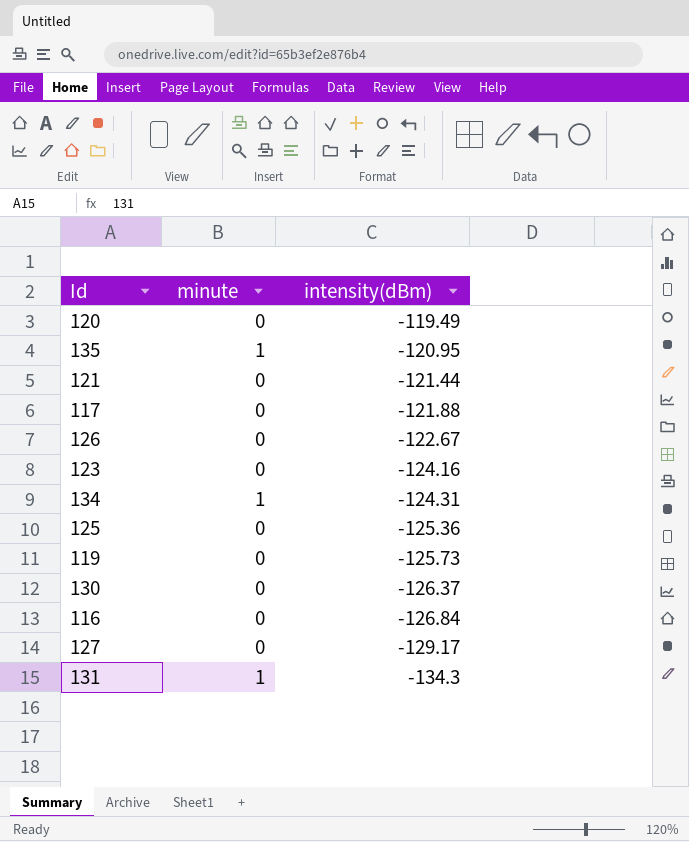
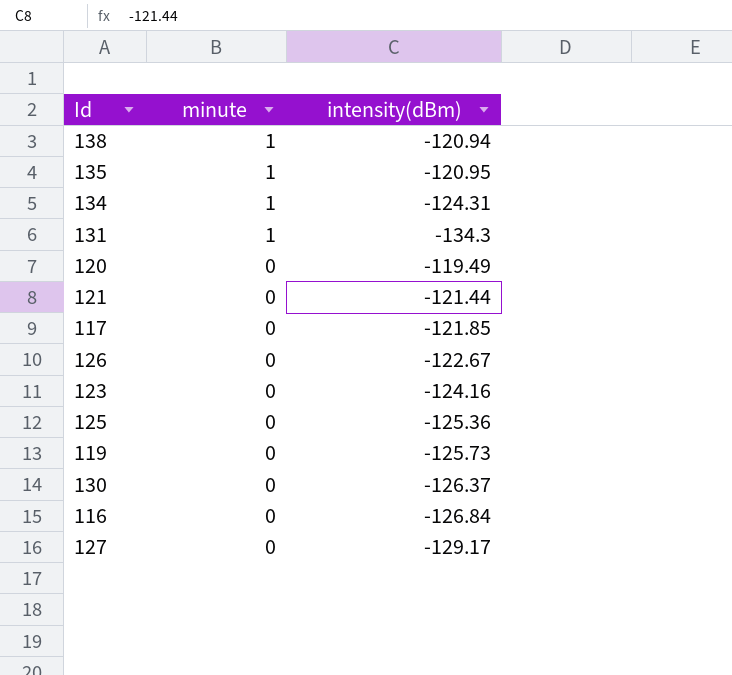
row order: intensity(dBm) descending -> minute descending
row 138: none -> 1 | -120.94
117 | intensity(dBm): -121.88 -> -121.85

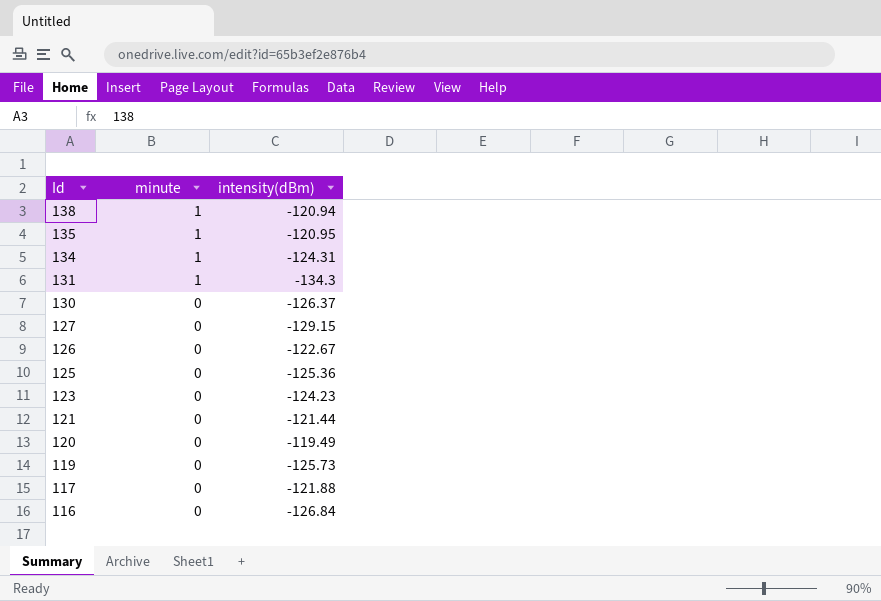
row order: minute descending -> Id descending
127 | intensity(dBm): -129.17 -> -129.15
123 | intensity(dBm): -124.16 -> -124.23
117 | intensity(dBm): -121.85 -> -121.88

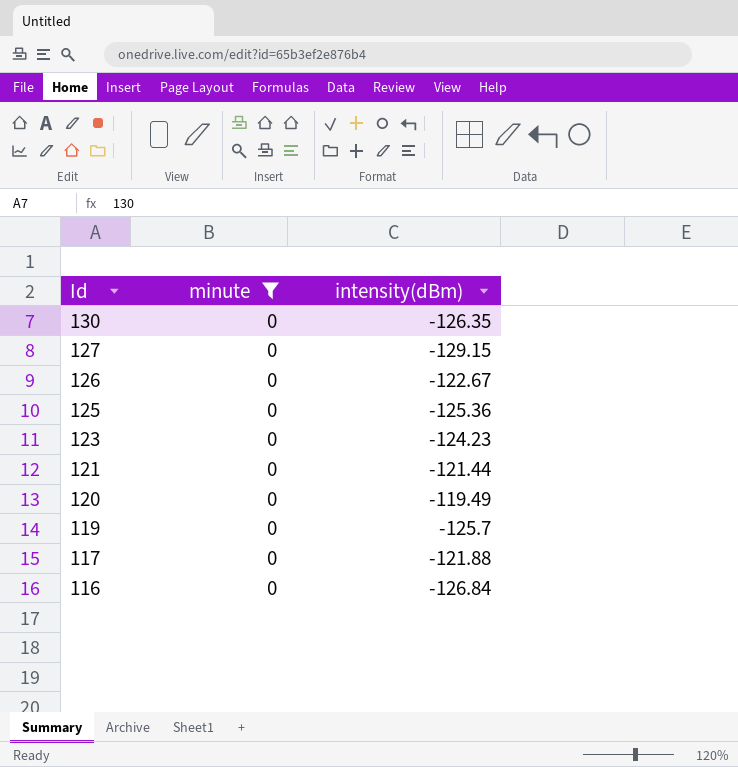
filter: none -> minute = 0
130 | intensity(dBm): -126.37 -> -126.35
119 | intensity(dBm): -125.73 -> -125.7

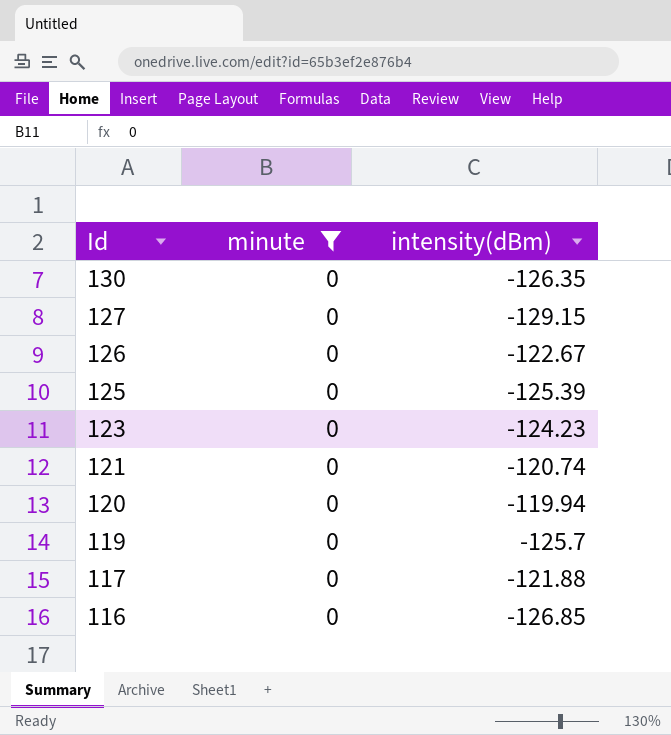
125 | intensity(dBm): -125.36 -> -125.39
121 | intensity(dBm): -121.44 -> -120.74
120 | intensity(dBm): -119.49 -> -119.94
116 | intensity(dBm): -126.84 -> -126.85

